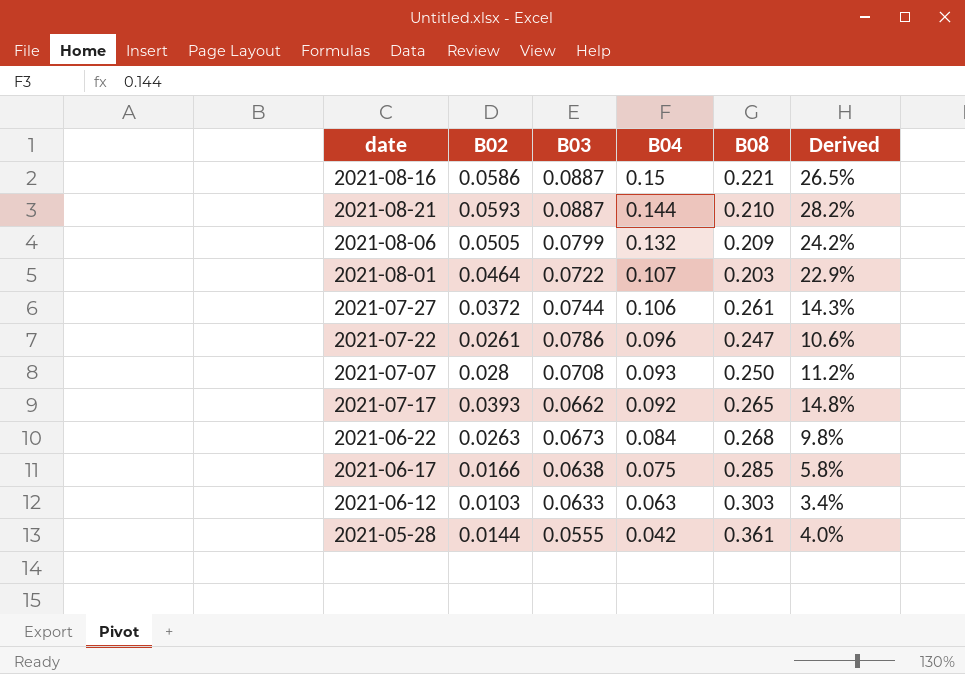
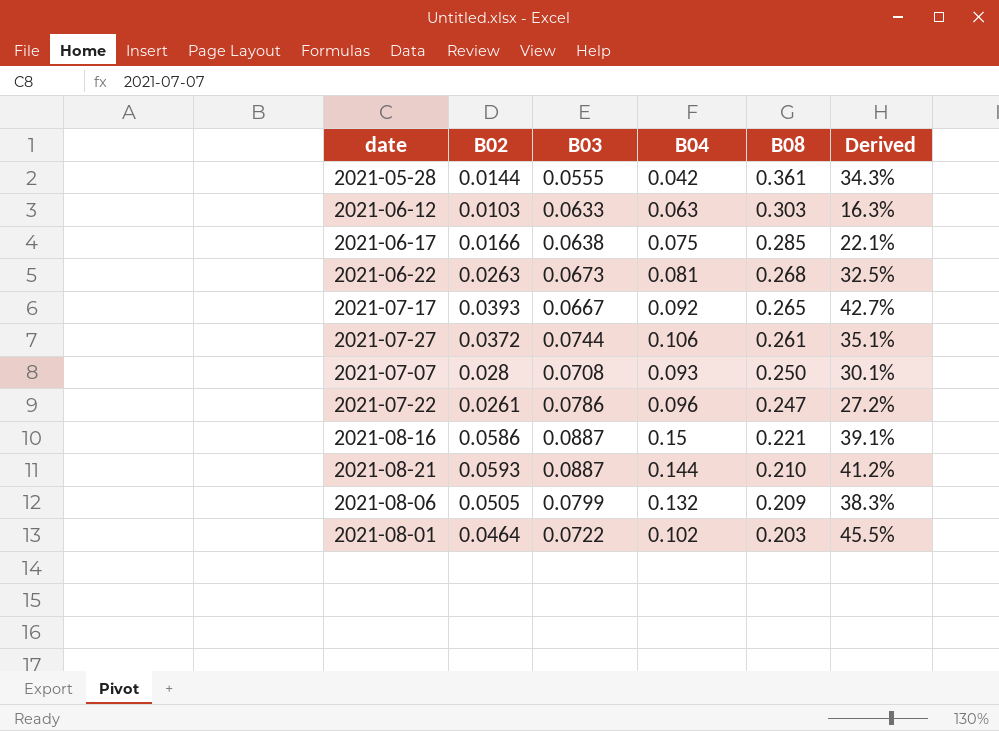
row order: B04 descending -> B08 descending
column Derived | formula: [B02] / [B08] -> [B02] / [B04]
2021-06-22 | B04: 0.084 -> 0.081
2021-07-17 | B03: 0.0662 -> 0.0667
2021-08-01 | B04: 0.107 -> 0.102

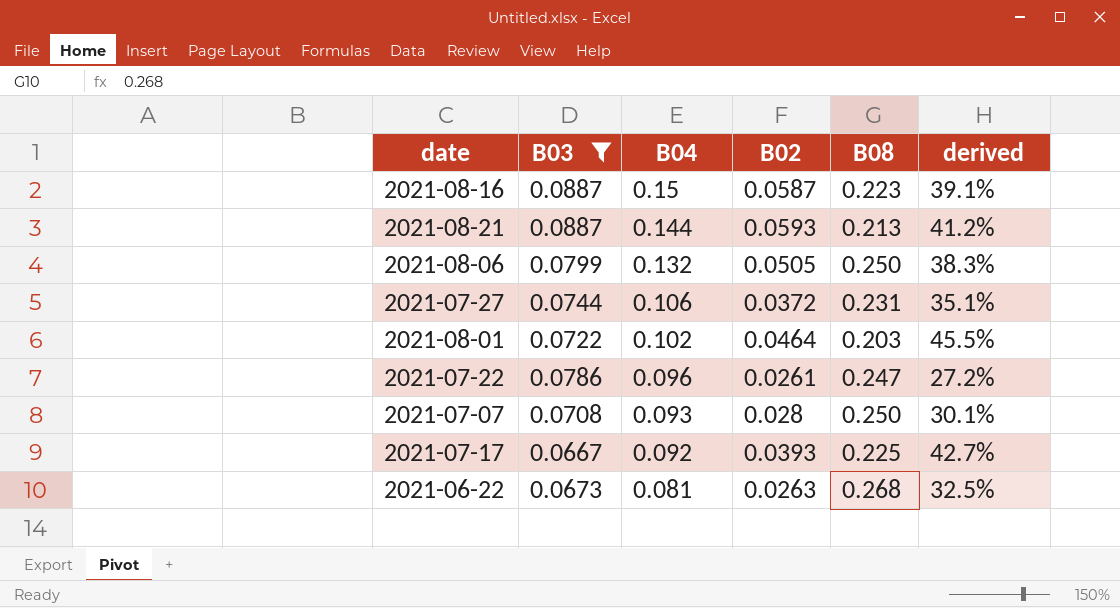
filter: none -> B03 >= 0.0667
row order: B08 descending -> B04 descending
column B02 | position: 2 -> 4
column name: Derived -> derived
2021-08-16 | B02: 0.0586 -> 0.0587
2021-08-16 | B08: 0.221 -> 0.223
2021-08-21 | B08: 0.210 -> 0.213
2021-08-06 | B08: 0.209 -> 0.250
2021-07-27 | B08: 0.261 -> 0.231
2021-07-17 | B08: 0.265 -> 0.225

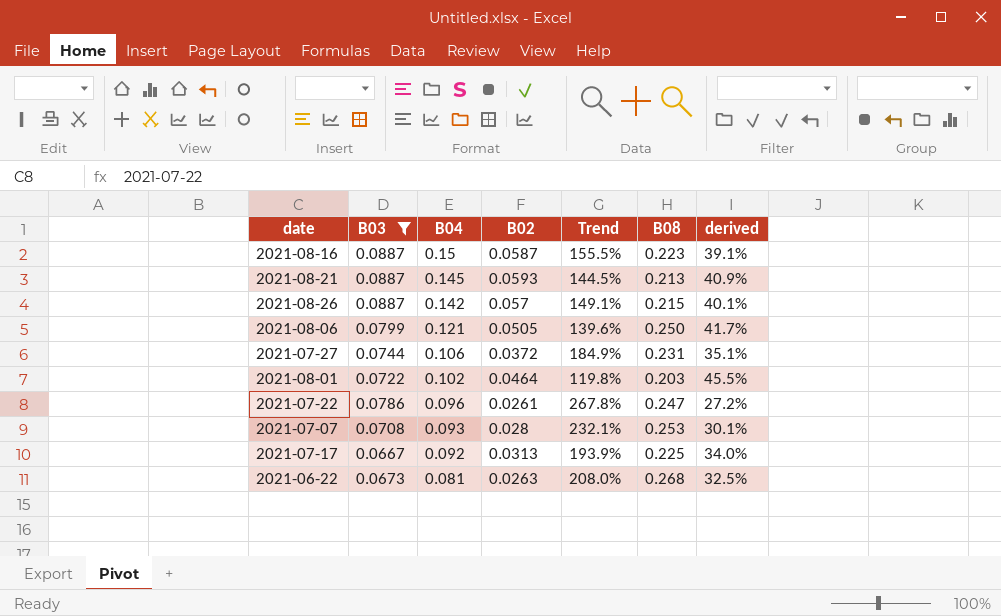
column Trend | formula: none -> ([B04] - [B02]) / [B02]
2021-08-21 | B04: 0.144 -> 0.145
2021-08-21 | derived: 41.2% -> 40.9%
row 2021-08-26: none -> 0.0887 | 0.142 | 0.057 | 149.1% | 0.215 | 40.1%
2021-08-06 | B04: 0.132 -> 0.121
2021-08-06 | derived: 38.3% -> 41.7%
2021-07-07 | B08: 0.250 -> 0.253
2021-07-17 | B02: 0.0393 -> 0.0313
2021-07-17 | derived: 42.7% -> 34.0%

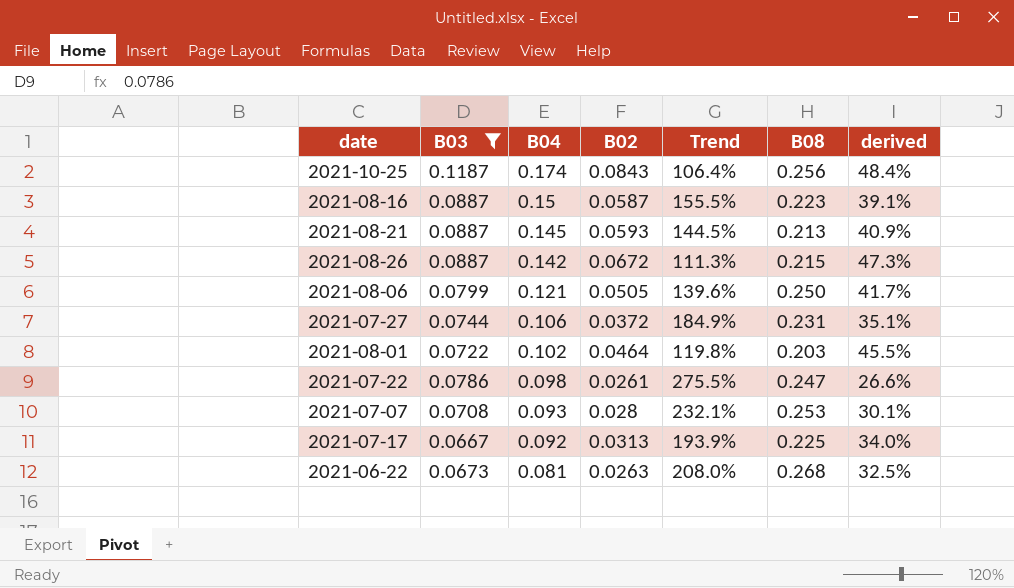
row 2021-10-25: none -> 0.1187 | 0.174 | 0.0843 | 106.4% | 0.256 | 48.4%
2021-08-26 | B02: 0.057 -> 0.0672
2021-08-26 | Trend: 149.1% -> 111.3%
2021-08-26 | derived: 40.1% -> 47.3%
2021-07-22 | B04: 0.096 -> 0.098
2021-07-22 | Trend: 267.8% -> 275.5%
2021-07-22 | derived: 27.2% -> 26.6%

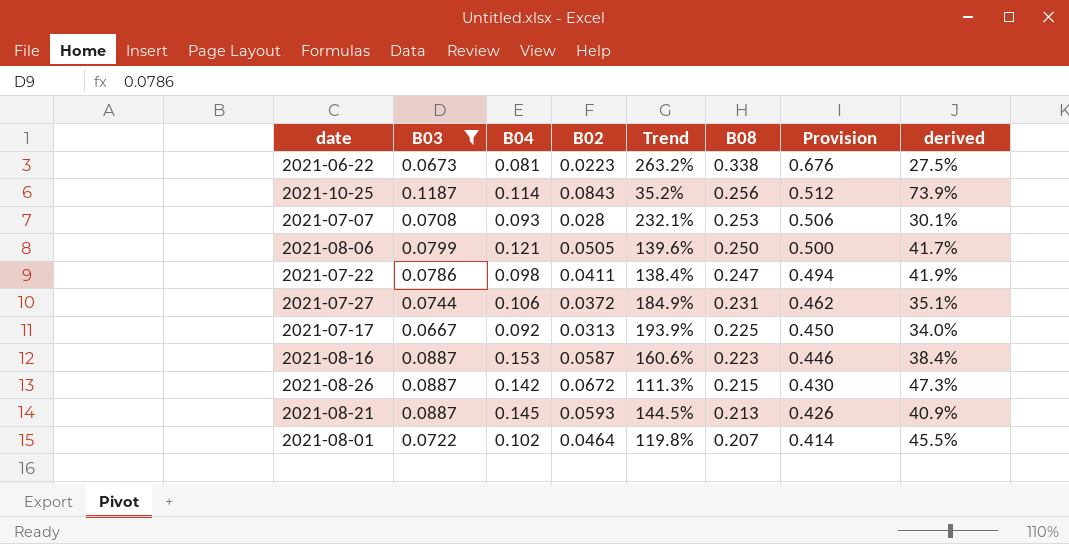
row order: B04 descending -> B08 descending
column Provision | formula: none -> [B08] * 2
2021-06-22 | B02: 0.0263 -> 0.0223
2021-06-22 | Trend: 208.0% -> 263.2%
2021-06-22 | B08: 0.268 -> 0.338
2021-06-22 | derived: 32.5% -> 27.5%
2021-10-25 | B04: 0.174 -> 0.114
2021-10-25 | Trend: 106.4% -> 35.2%
2021-10-25 | derived: 48.4% -> 73.9%
2021-07-22 | B02: 0.0261 -> 0.0411
2021-07-22 | Trend: 275.5% -> 138.4%
2021-07-22 | derived: 26.6% -> 41.9%
2021-08-16 | B04: 0.15 -> 0.153
2021-08-16 | Trend: 155.5% -> 160.6%
2021-08-16 | derived: 39.1% -> 38.4%
2021-08-01 | B08: 0.203 -> 0.207

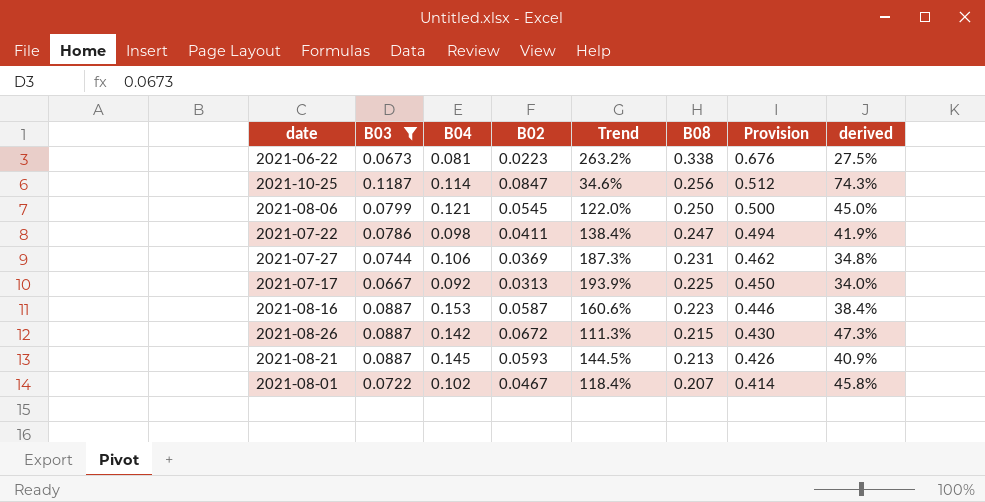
row 2021-07-07: 0.0708 | 0.093 | 0.028 | 232.1% | 0.253 | 0.506 | 30.1% -> none
2021-10-25 | B02: 0.0843 -> 0.0847
2021-10-25 | Trend: 35.2% -> 34.6%
2021-10-25 | derived: 73.9% -> 74.3%
2021-08-06 | B02: 0.0505 -> 0.0545
2021-08-06 | Trend: 139.6% -> 122.0%
2021-08-06 | derived: 41.7% -> 45.0%
2021-07-27 | B02: 0.0372 -> 0.0369
2021-07-27 | Trend: 184.9% -> 187.3%
2021-07-27 | derived: 35.1% -> 34.8%
2021-08-01 | B02: 0.0464 -> 0.0467
2021-08-01 | Trend: 119.8% -> 118.4%
2021-08-01 | derived: 45.5% -> 45.8%

